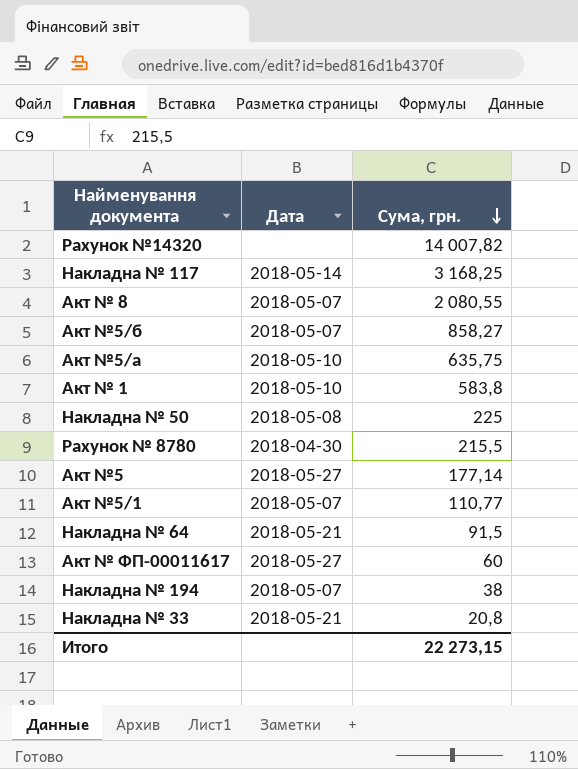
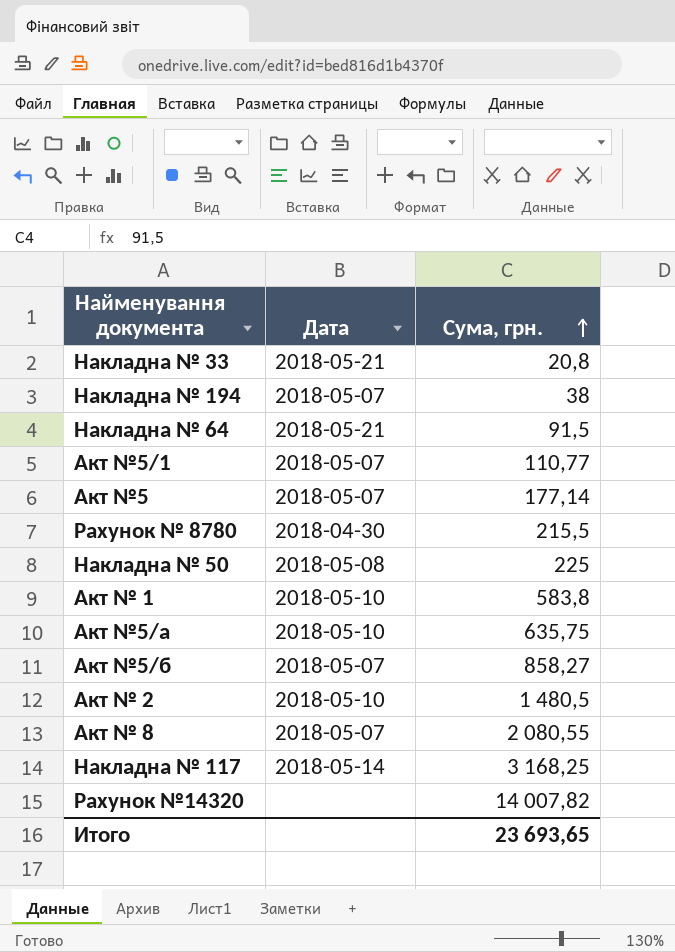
row order: Сума, грн. descending -> Сума, грн. ascending
row Акт № ФП-00011617: 2018-05-27 | 60 -> none
Акт №5 | Дата: 2018-05-27 -> 2018-05-07
row Акт № 2: none -> 2018-05-10 | 1 480,5
Итого | Сума, грн.: 22 273,15 -> 23 693,65

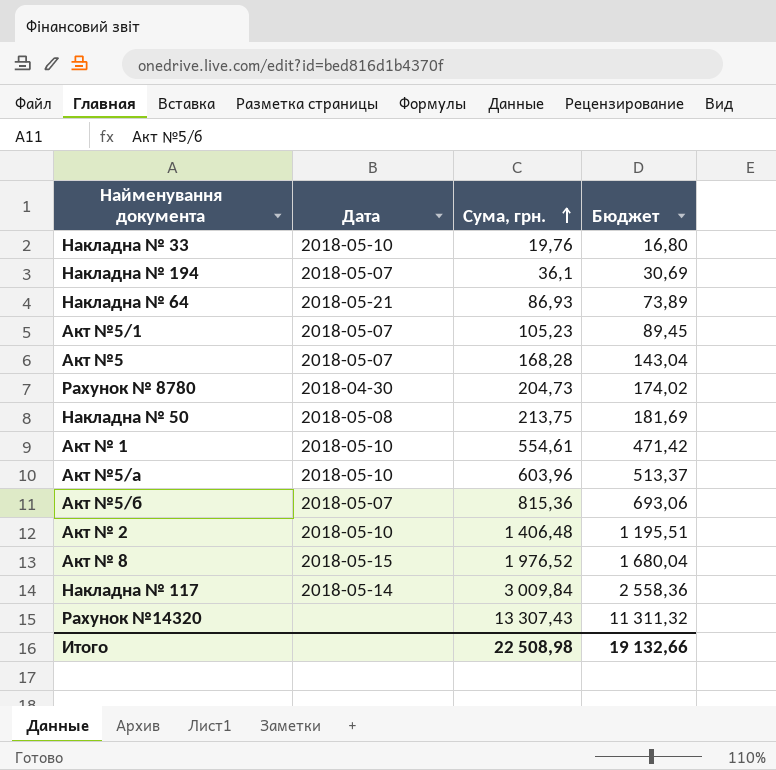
column Бюджет | formula: none -> [Сума, грн.] * 0,85
Накладна № 33 | Дата: 2018-05-21 -> 2018-05-10
Накладна № 33 | Сума, грн.: 20,8 -> 19,76
Накладна № 194 | Сума, грн.: 38 -> 36,1
Накладна № 64 | Сума, грн.: 91,5 -> 86,93
Акт №5/1 | Сума, грн.: 110,77 -> 105,23
Акт №5 | Сума, грн.: 177,14 -> 168,28
Рахунок № 8780 | Сума, грн.: 215,5 -> 204,73
Накладна № 50 | Сума, грн.: 225 -> 213,75
Акт № 1 | Сума, грн.: 583,8 -> 554,61
Акт №5/а | Сума, грн.: 635,75 -> 603,96
Акт №5/б | Сума, грн.: 858,27 -> 815,36
Акт № 2 | Сума, грн.: 1 480,5 -> 1 406,48
Акт № 8 | Дата: 2018-05-07 -> 2018-05-15
Акт № 8 | Сума, грн.: 2 080,55 -> 1 976,52
Накладна № 117 | Сума, грн.: 3 168,25 -> 3 009,84
Рахунок №14320 | Сума, грн.: 14 007,82 -> 13 307,43
Итого | Сума, грн.: 23 693,65 -> 22 508,98

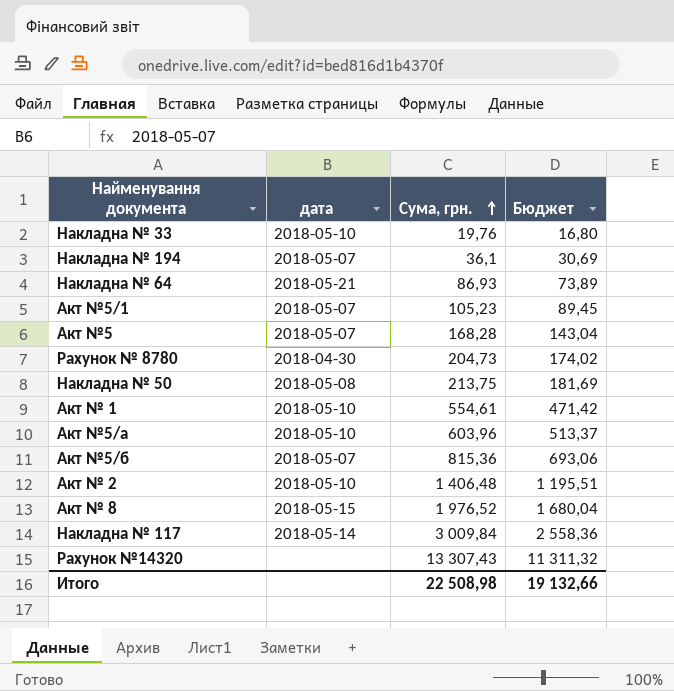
column name: Дата -> дата

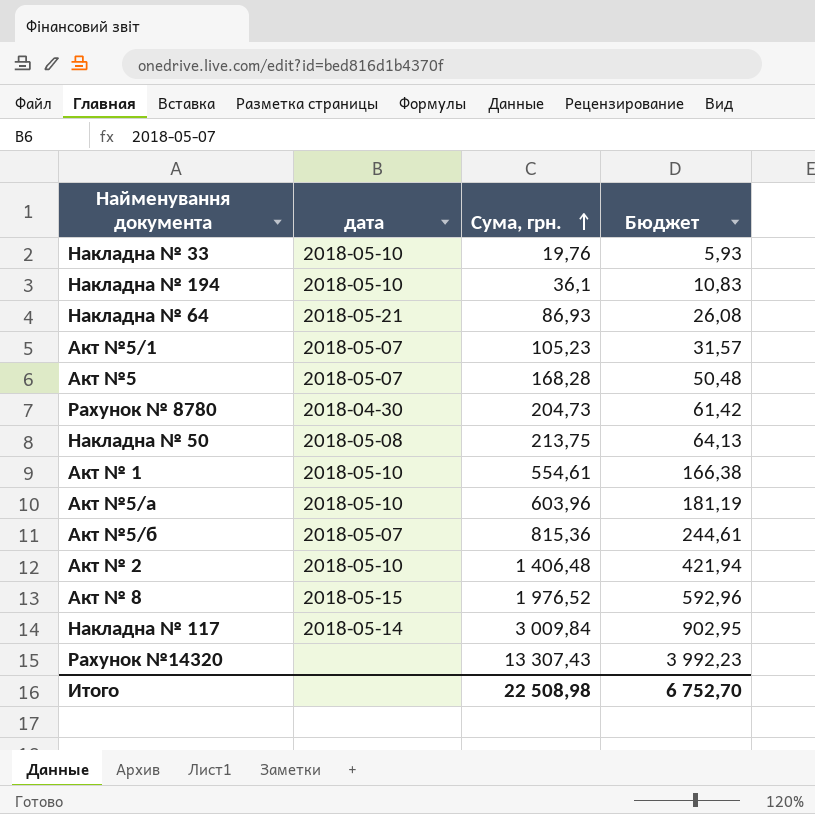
column Бюджет | formula: [Сума, грн.] * 0,85 -> [Сума, грн.] * 0,3
Накладна № 194 | дата: 2018-05-07 -> 2018-05-10
Итого | Бюджет: 19 132,66 -> 6 752,70

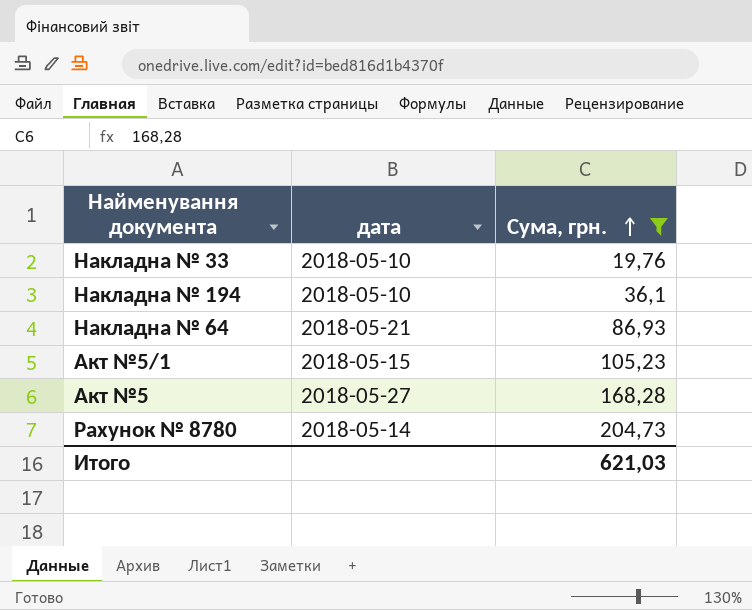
filter: none -> Сума, грн. <= 204,73
column Бюджет | formula: [Сума, грн.] * 0,3 -> none
Акт №5/1 | дата: 2018-05-07 -> 2018-05-15
Акт №5 | дата: 2018-05-07 -> 2018-05-27
Рахунок № 8780 | дата: 2018-04-30 -> 2018-05-14
Итого | Сума, грн.: 22 508,98 -> 621,03

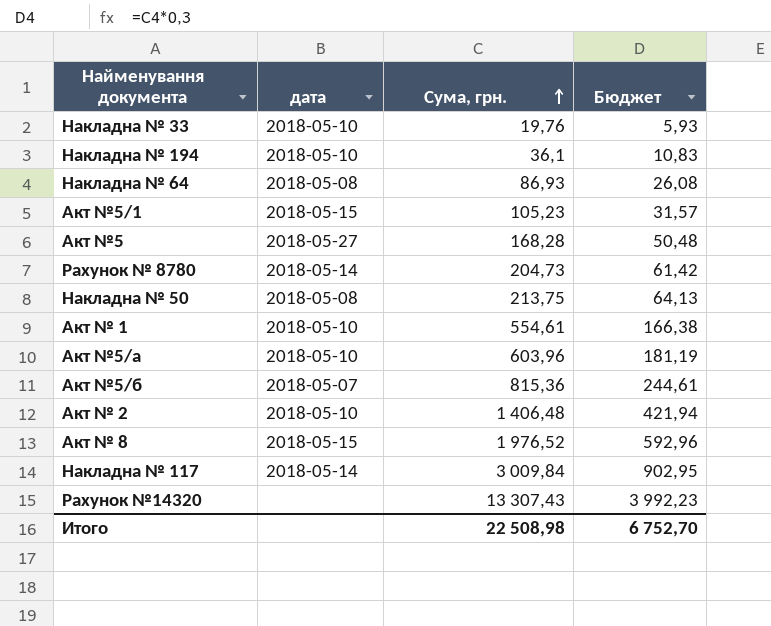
filter: Сума, грн. <= 204,73 -> none
column Бюджет | formula: none -> [Сума, грн.] * 0,3
Накладна № 64 | дата: 2018-05-21 -> 2018-05-08
Итого | Сума, грн.: 621,03 -> 22 508,98

